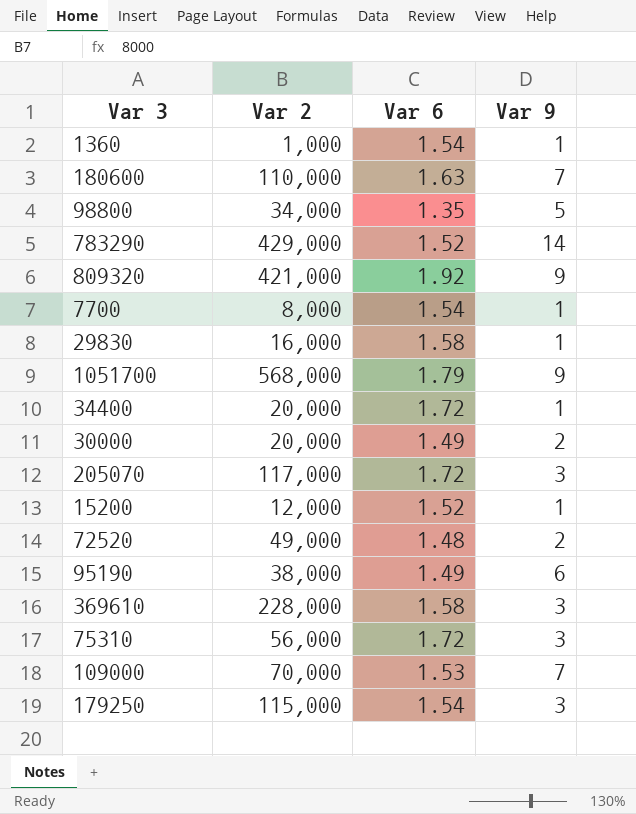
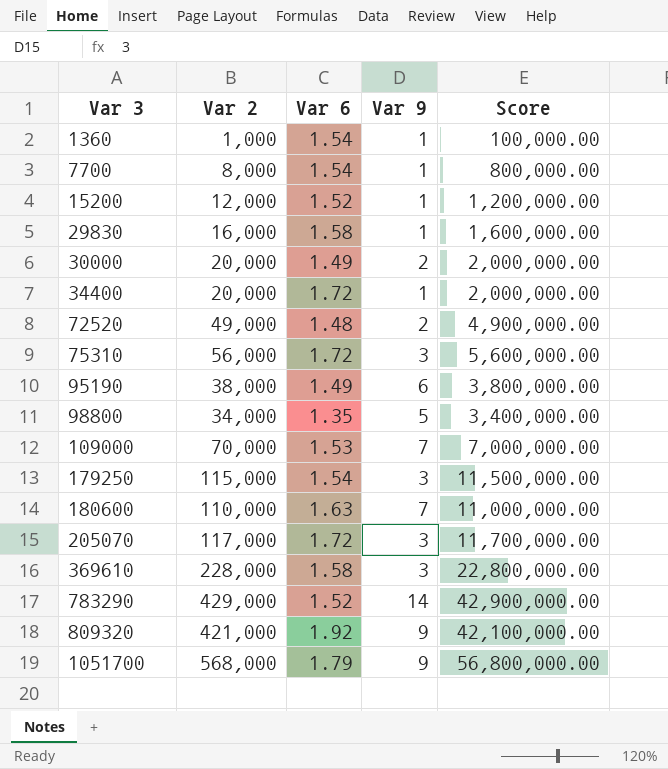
row order: none -> Var 3 ascending
column Score | formula: none -> [Var 2] * 100

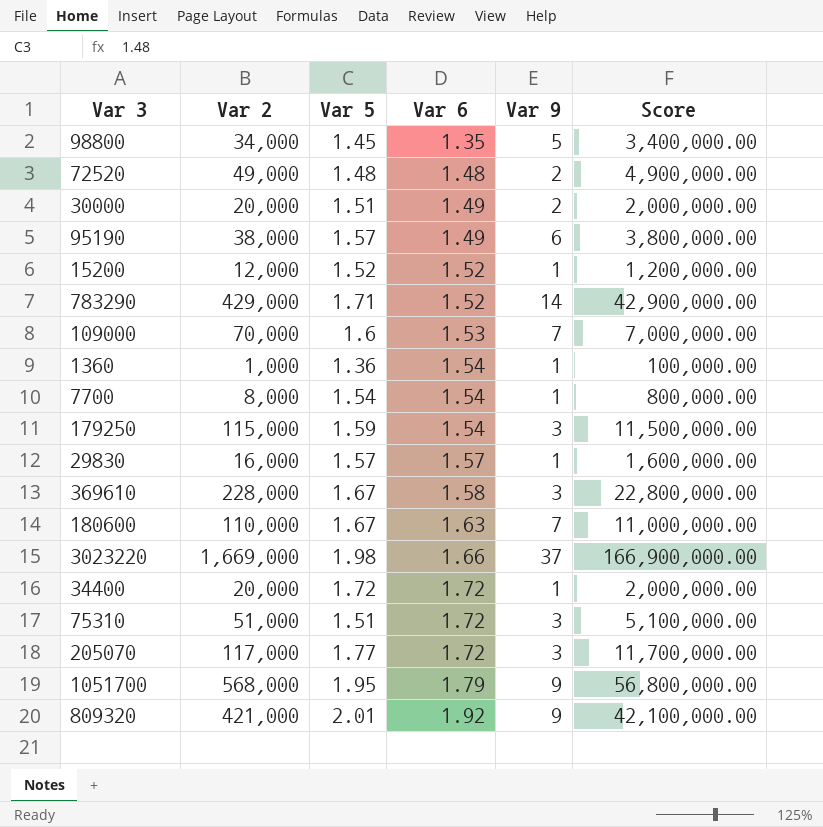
row order: Var 3 ascending -> Var 6 ascending
column Var 5 | position: none -> 3
29830 | Var 6: 1.58 -> 1.57
row 3023220: none -> 1,669,000 | 1.98 | 1.66 | 37 | 166,900,000.00
75310 | Var 2: 56,000 -> 51,000
75310 | Score: 5,600,000.00 -> 5,100,000.00

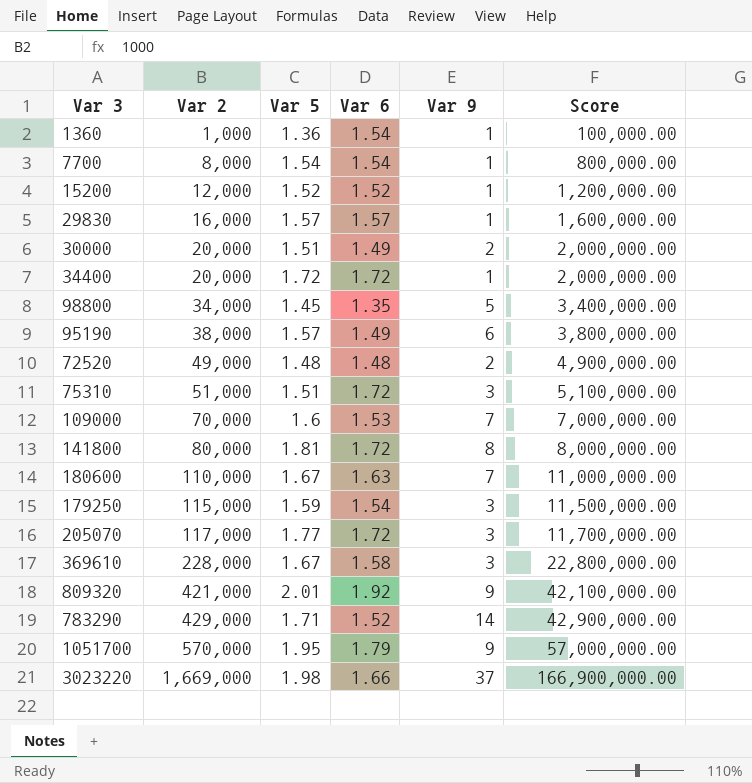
row order: Var 6 ascending -> Var 2 ascending
row 141800: none -> 80,000 | 1.81 | 1.72 | 8 | 8,000,000.00
1051700 | Var 2: 568,000 -> 570,000
1051700 | Score: 56,800,000.00 -> 57,000,000.00

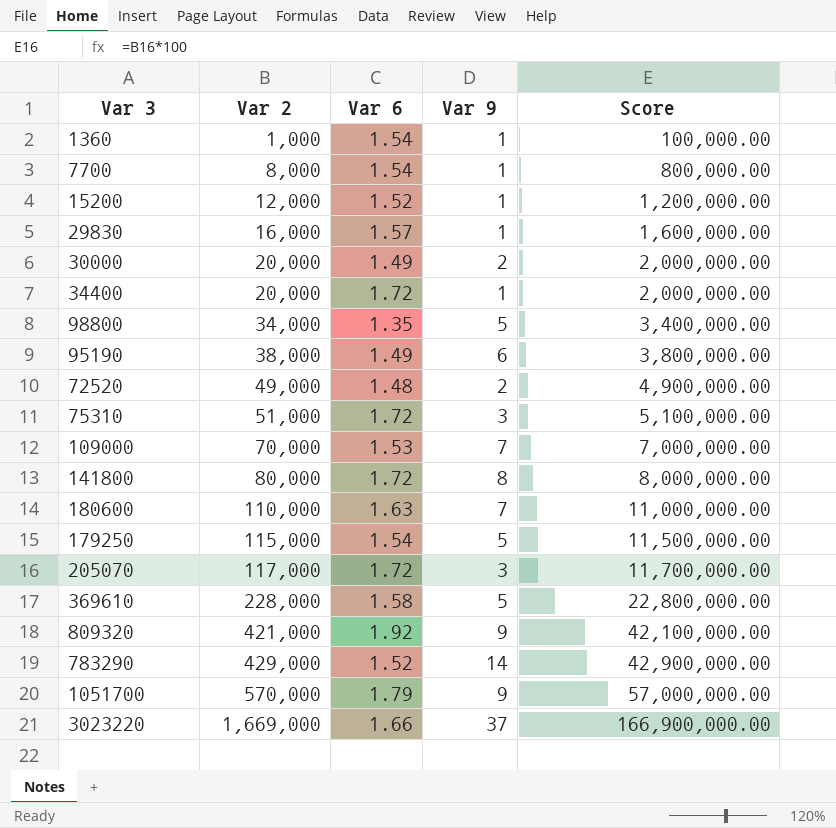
column Var 5 | position: 3 -> none
179250 | Var 9: 3 -> 5
369610 | Var 9: 3 -> 5

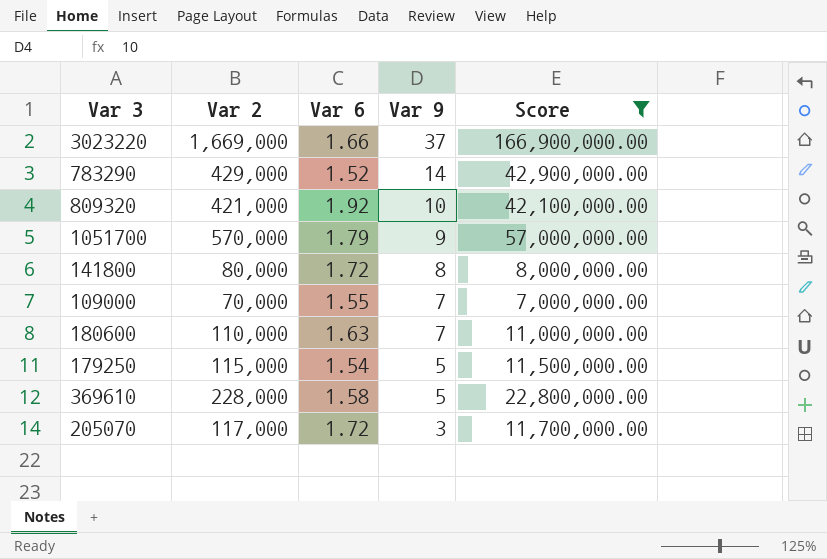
filter: none -> Score >= 7,000,000.00
row order: Var 2 ascending -> Var 9 descending
809320 | Var 9: 9 -> 10
109000 | Var 6: 1.53 -> 1.55

